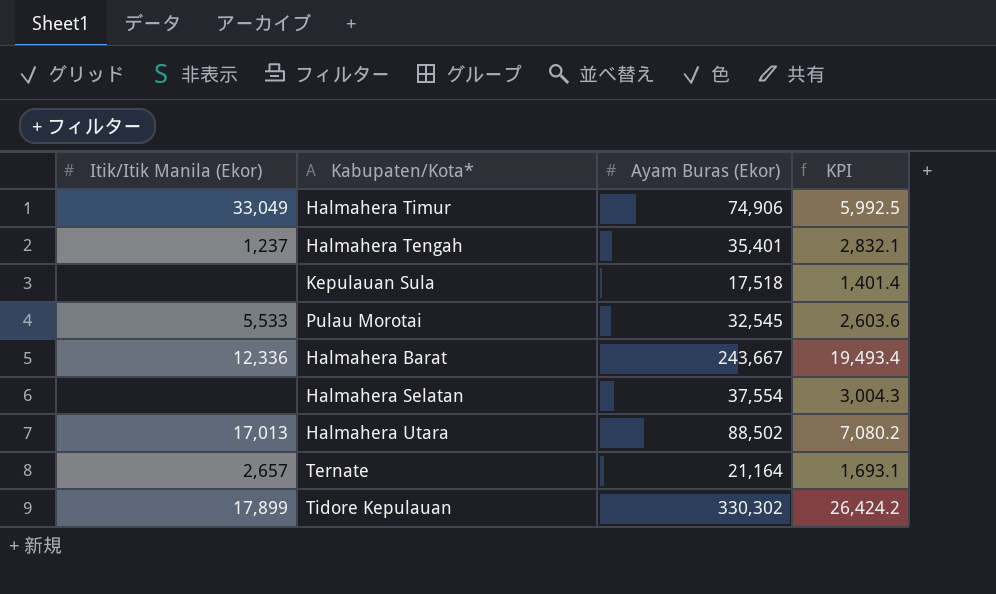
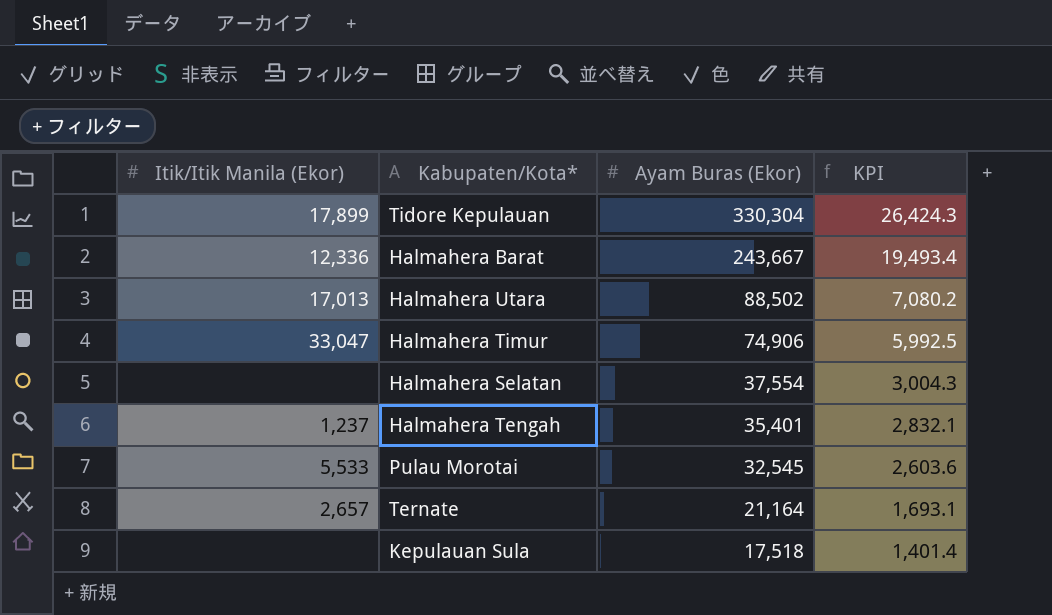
row order: none -> Ayam Buras (Ekor) descending
Tidore Kepulauan | Ayam Buras (Ekor): 330,302 -> 330,304
Tidore Kepulauan | KPI: 26,424.2 -> 26,424.3
Halmahera Timur | Itik/Itik Manila (Ekor): 33,049 -> 33,047

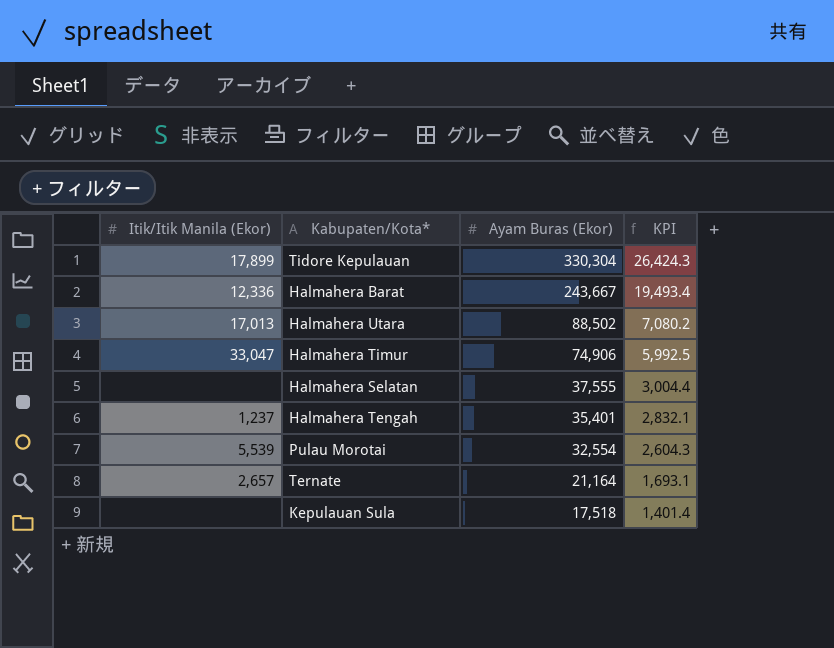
Halmahera Selatan | Ayam Buras (Ekor): 37,554 -> 37,555
Halmahera Selatan | KPI: 3,004.3 -> 3,004.4
Pulau Morotai | Itik/Itik Manila (Ekor): 5,533 -> 5,539
Pulau Morotai | Ayam Buras (Ekor): 32,545 -> 32,554
Pulau Morotai | KPI: 2,603.6 -> 2,604.3

